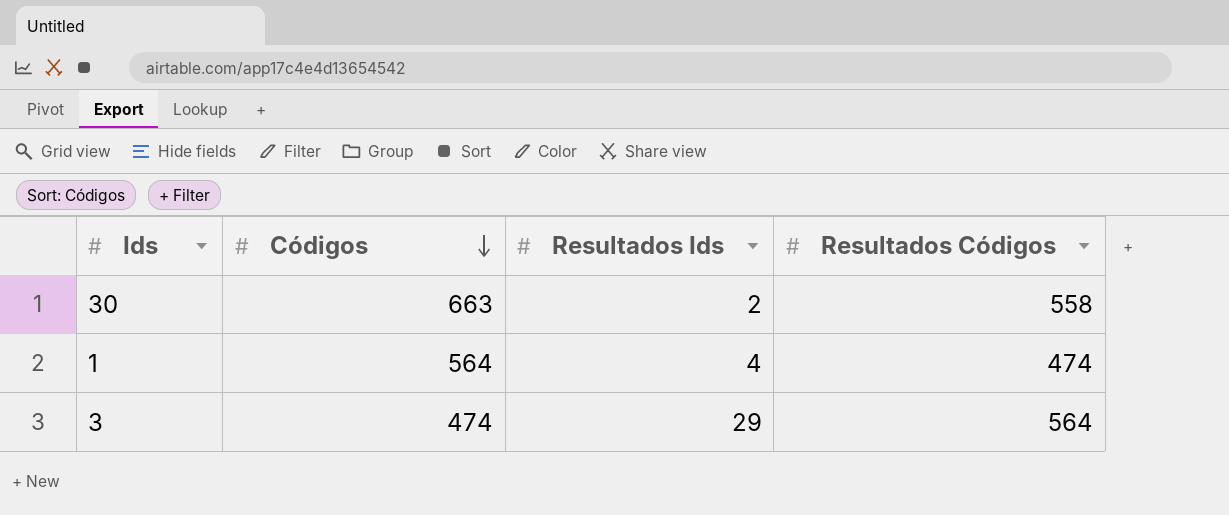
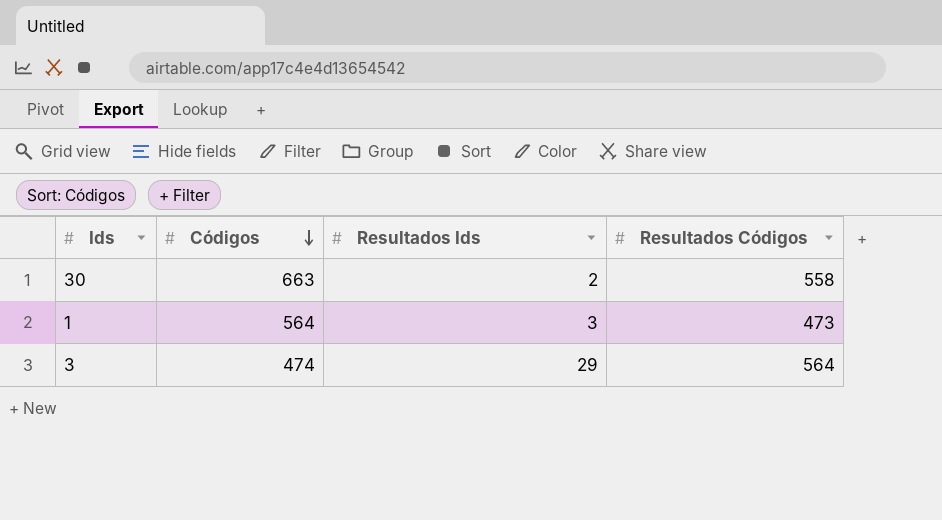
1 | Resultados Ids: 4 -> 3
1 | Resultados Códigos: 474 -> 473

